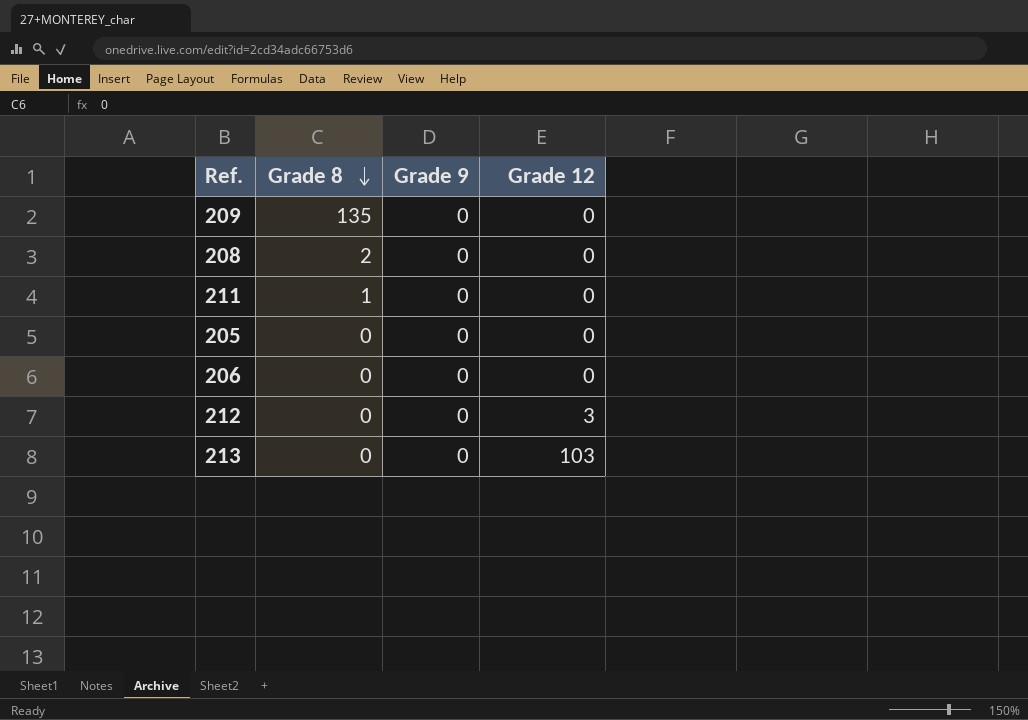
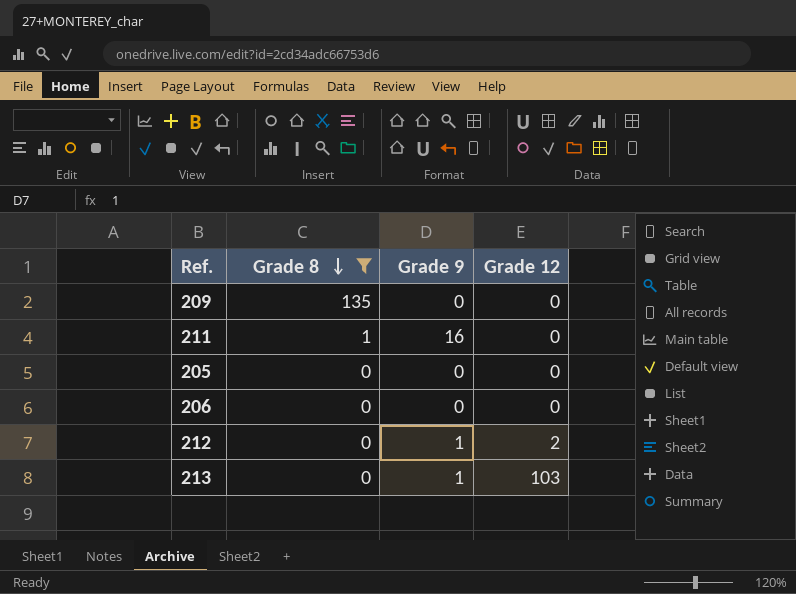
filter: none -> Grade 8 != 2
211 | Grade 9: 0 -> 16
212 | Grade 9: 0 -> 1
212 | Grade 12: 3 -> 2
213 | Grade 9: 0 -> 1

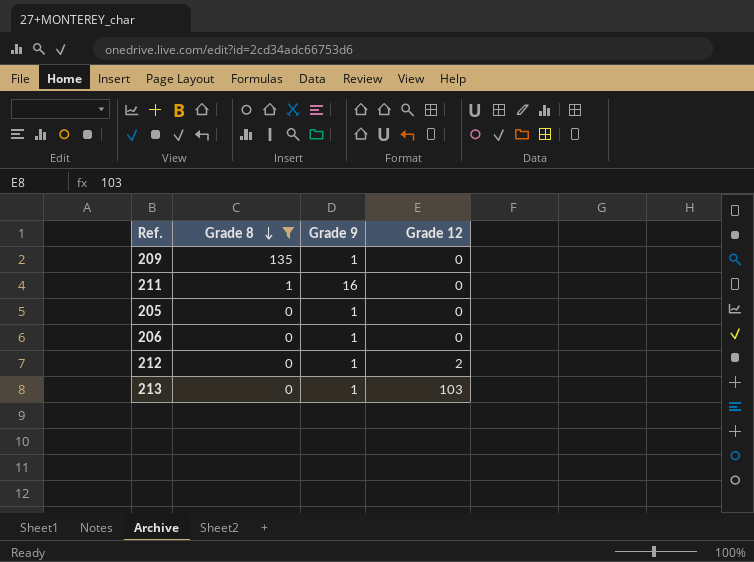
209 | Grade 9: 0 -> 1
205 | Grade 9: 0 -> 1
206 | Grade 9: 0 -> 1

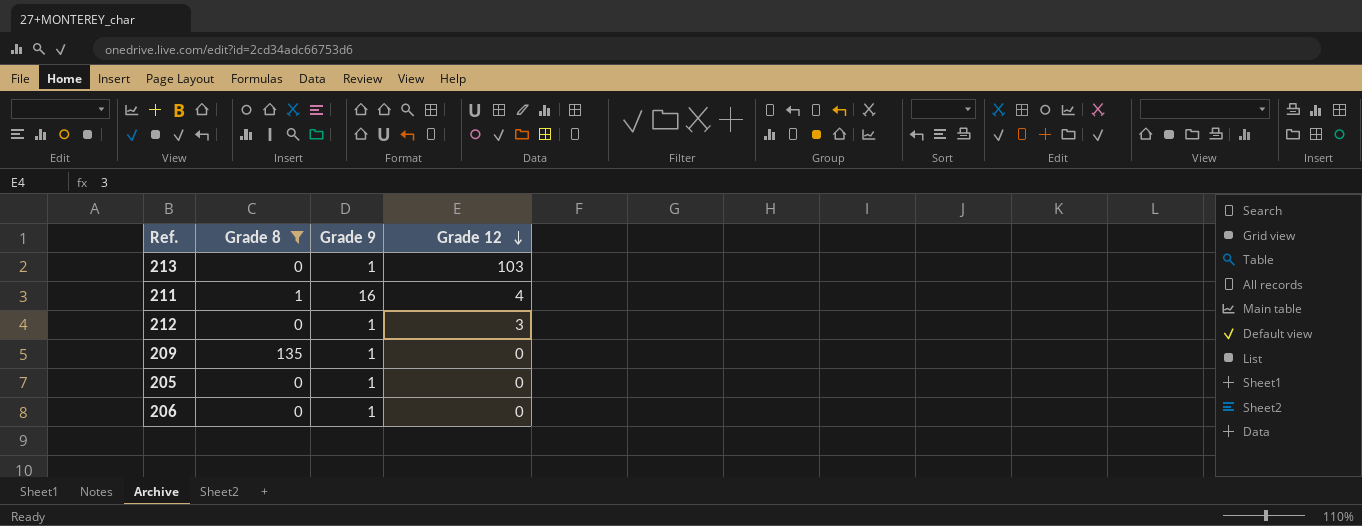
row order: Grade 8 descending -> Grade 12 descending
211 | Grade 12: 0 -> 4
212 | Grade 12: 2 -> 3

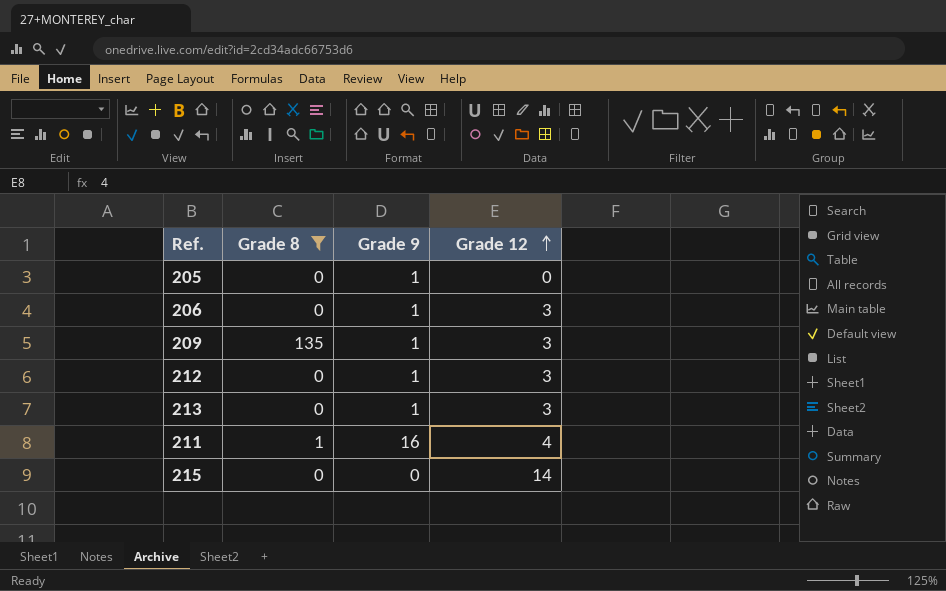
row order: Grade 12 descending -> Grade 12 ascending
206 | Grade 12: 0 -> 3
209 | Grade 12: 0 -> 3
213 | Grade 12: 103 -> 3
row 215: none -> 0 | 0 | 14

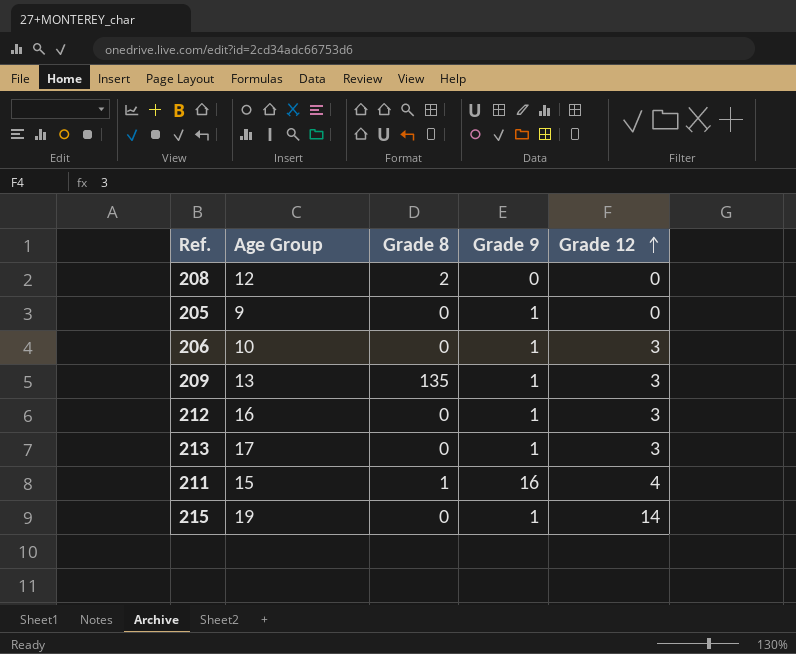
filter: Grade 8 != 2 -> none
column Age Group | position: none -> 2
215 | Grade 9: 0 -> 1

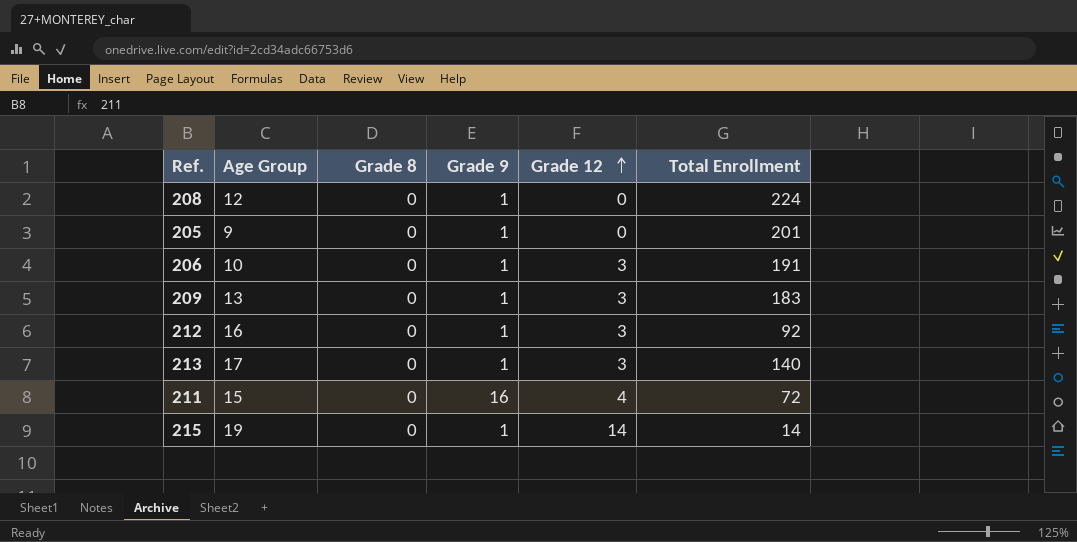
column Total Enrollment | position: none -> 6
208 | Grade 8: 2 -> 0
208 | Grade 9: 0 -> 1
209 | Grade 8: 135 -> 0
211 | Grade 8: 1 -> 0

